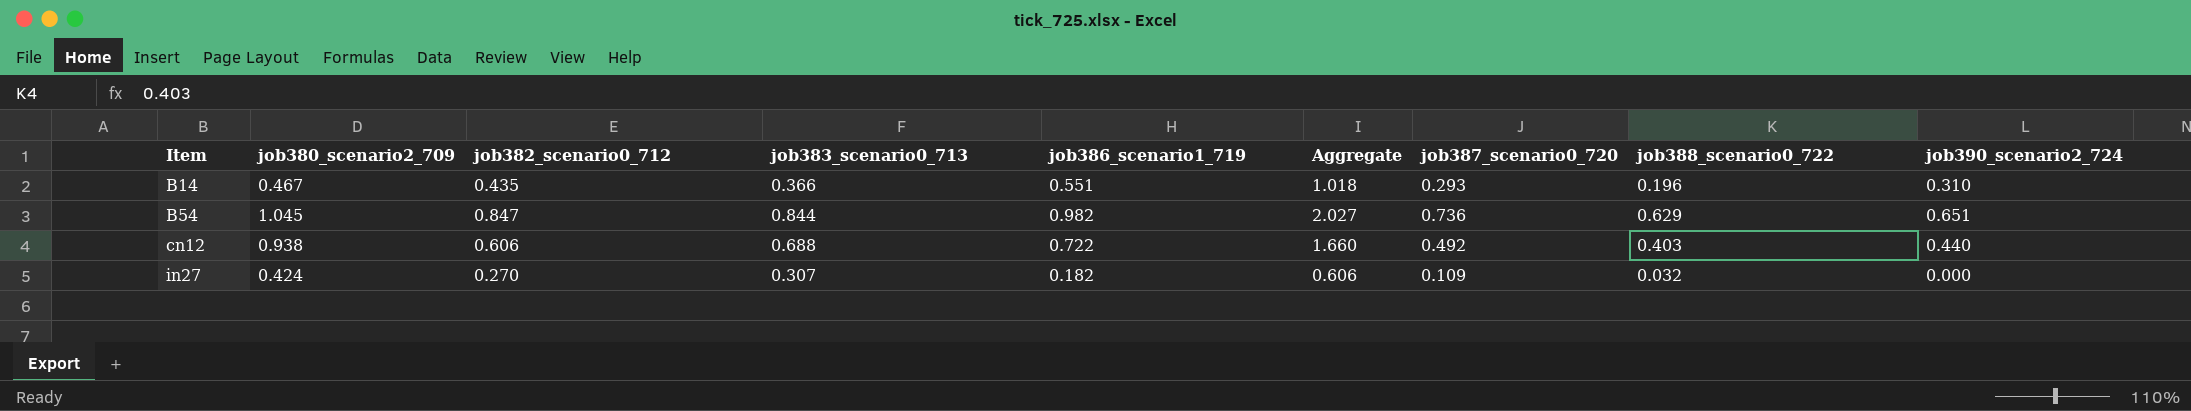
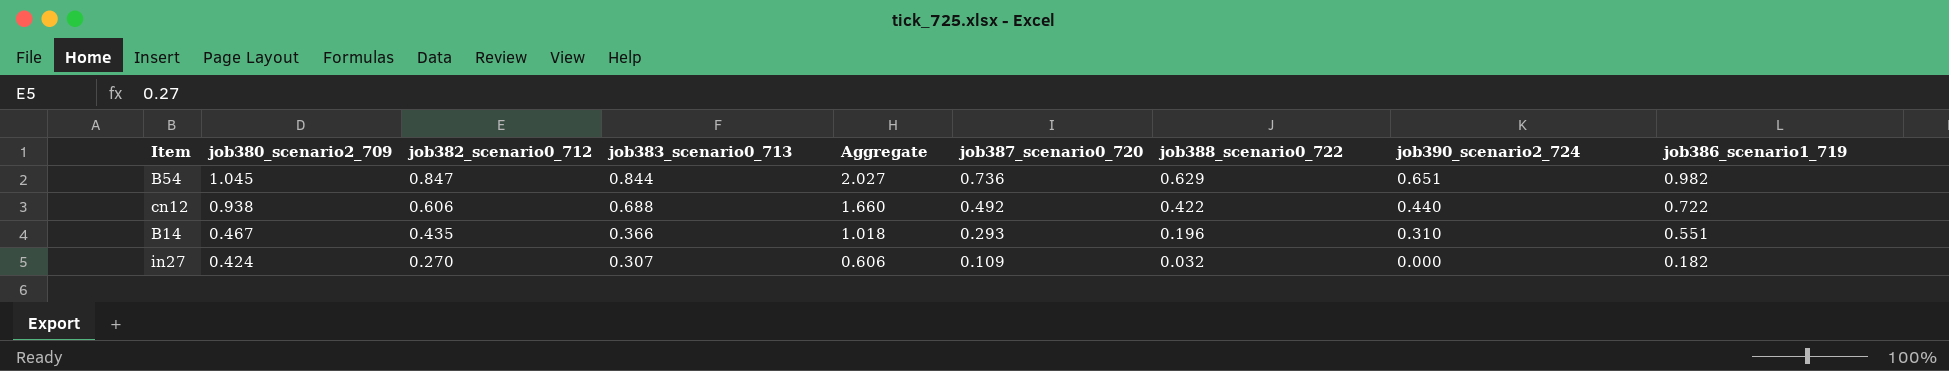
row order: Item ascending -> job380_scenario2_709 descending
column job386_scenario1_719 | position: 5 -> 9
cn12 | job388_scenario0_722: 0.403 -> 0.422

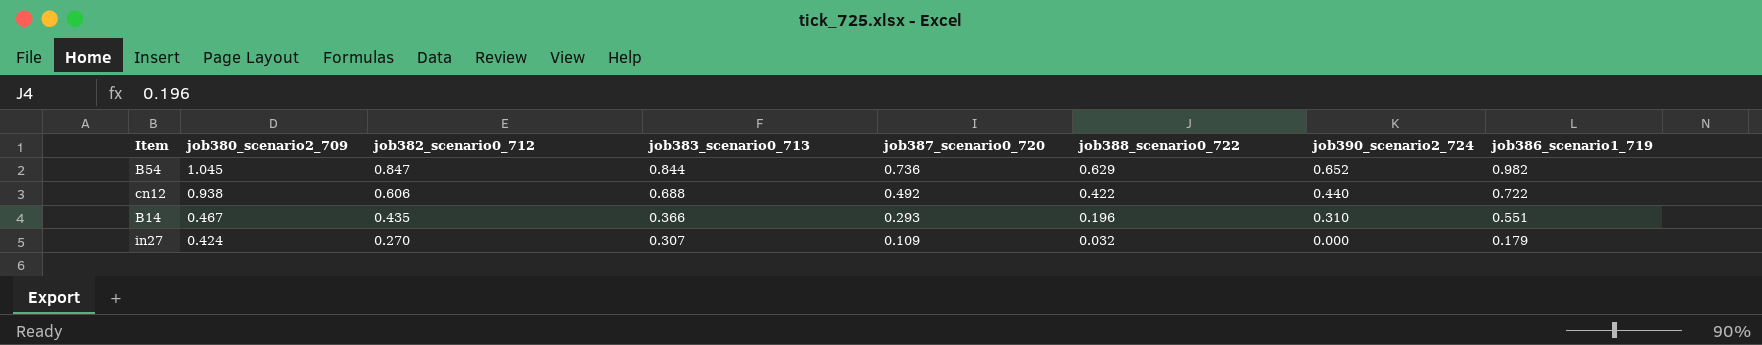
column Aggregate | formula: [job380_scenario2_709] + [job386_scenario1_719] -> none
B54 | job390_scenario2_724: 0.651 -> 0.652
in27 | job386_scenario1_719: 0.182 -> 0.179

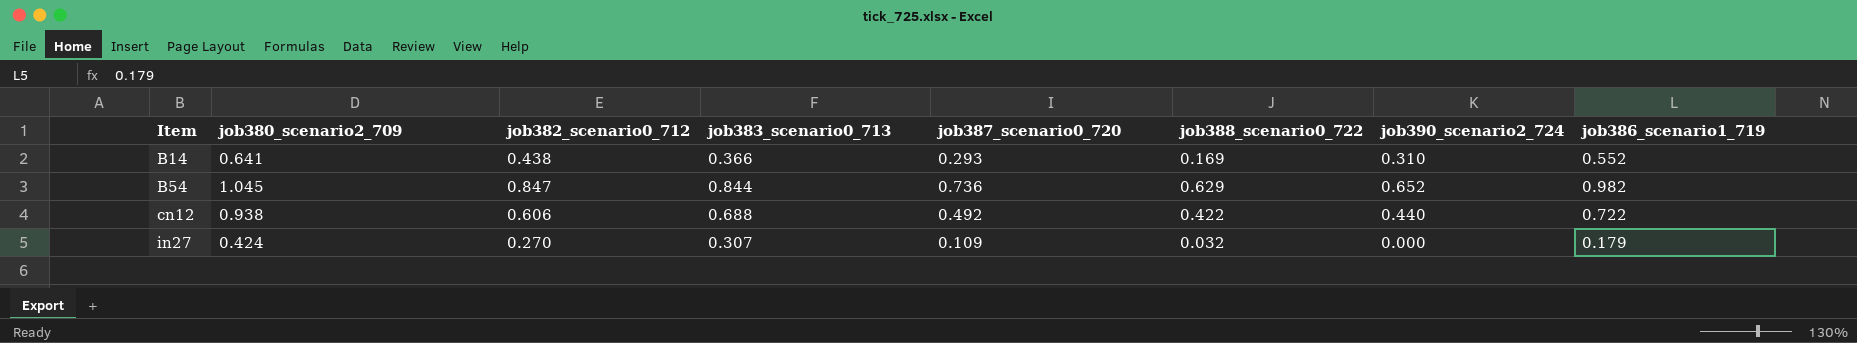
row order: job380_scenario2_709 descending -> Item ascending
B14 | job380_scenario2_709: 0.467 -> 0.641
B14 | job382_scenario0_712: 0.435 -> 0.438
B14 | job388_scenario0_722: 0.196 -> 0.169
B14 | job386_scenario1_719: 0.551 -> 0.552

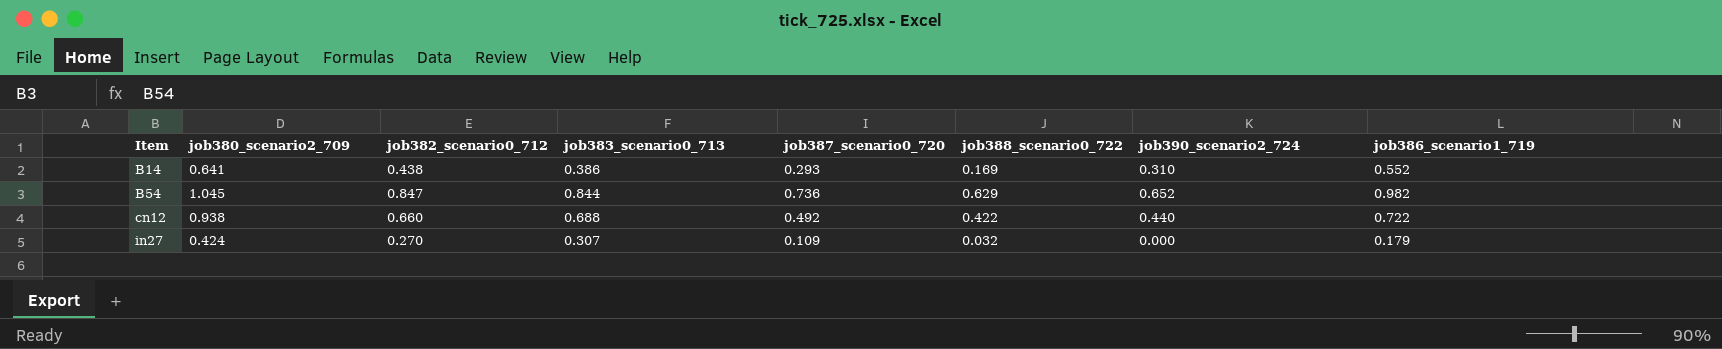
B14 | job383_scenario0_713: 0.366 -> 0.386
cn12 | job382_scenario0_712: 0.606 -> 0.660

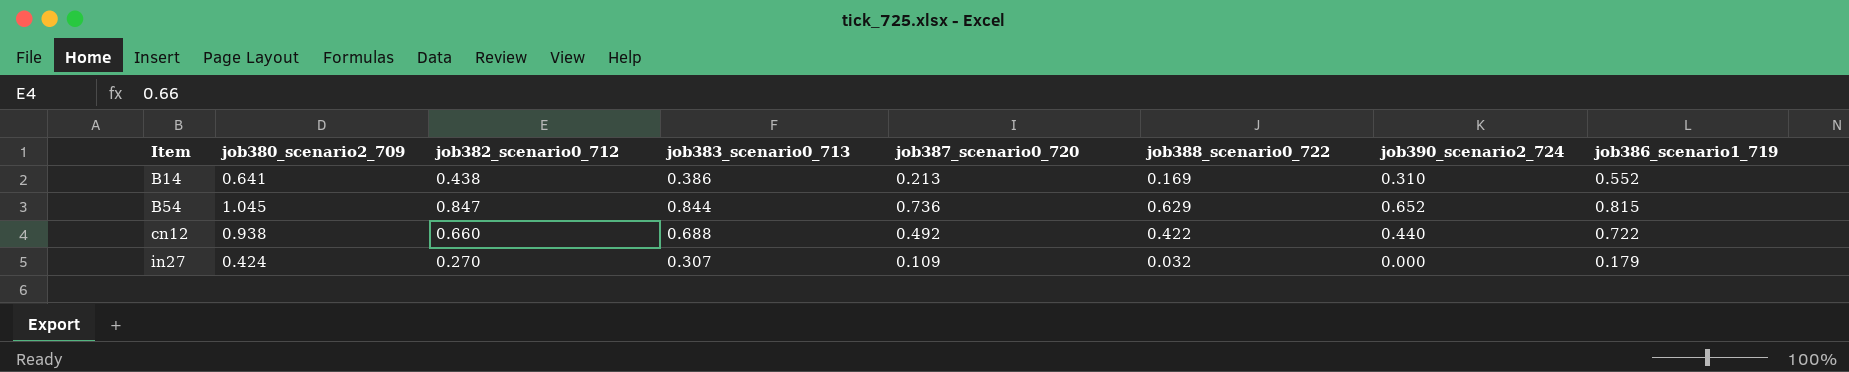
B14 | job387_scenario0_720: 0.293 -> 0.213
B54 | job386_scenario1_719: 0.982 -> 0.815

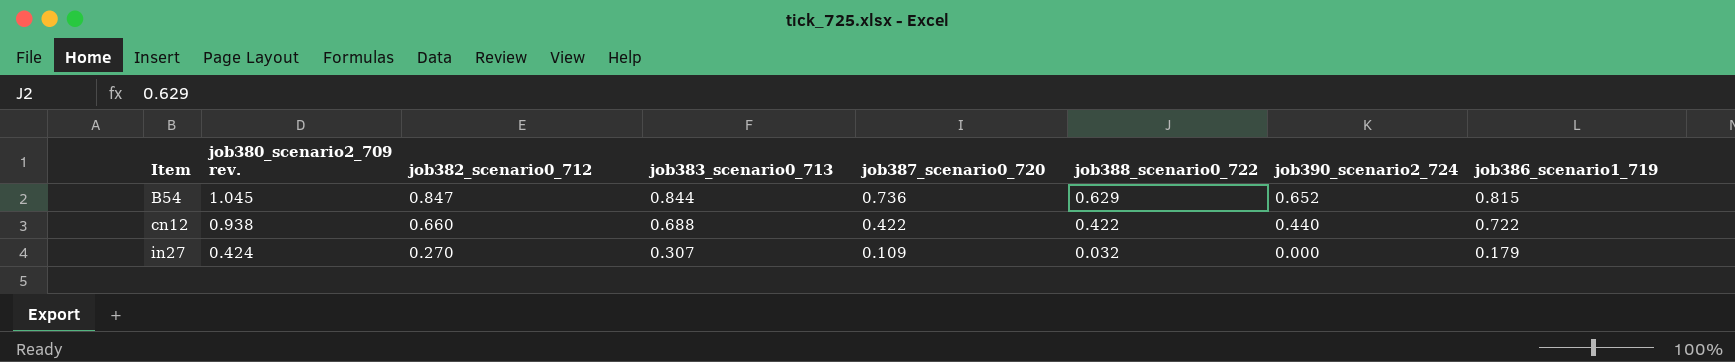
column name: job380_scenario2_709 -> job380_scenario2_709 rev.
row B14: 0.641 | 0.438 | 0.386 | 0.213 | 0.169 | 0.310 | 0.552 -> none
cn12 | job387_scenario0_720: 0.492 -> 0.422

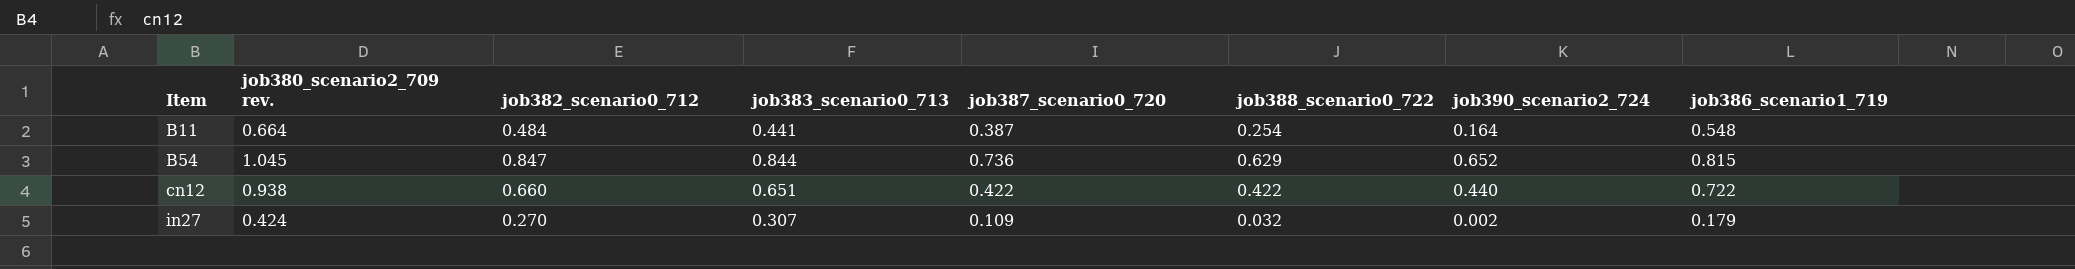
row B11: none -> 0.664 | 0.484 | 0.441 | 0.387 | 0.254 | 0.164 | 0.548
cn12 | job383_scenario0_713: 0.688 -> 0.651
in27 | job390_scenario2_724: 0.000 -> 0.002

